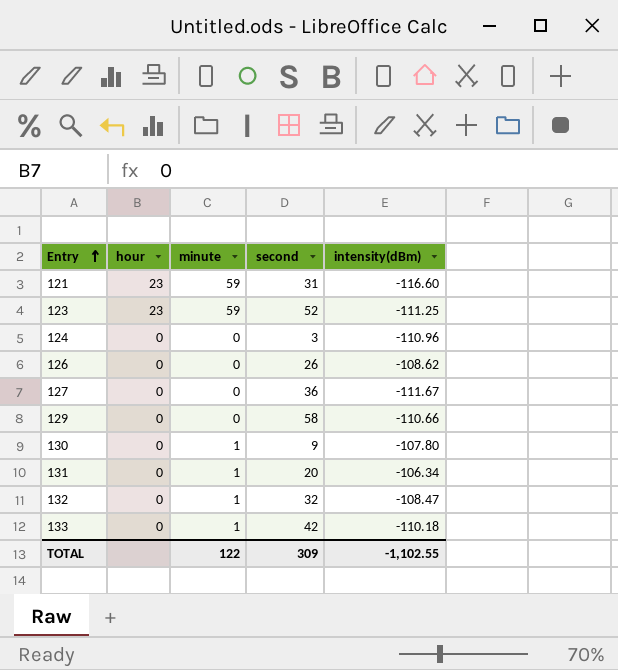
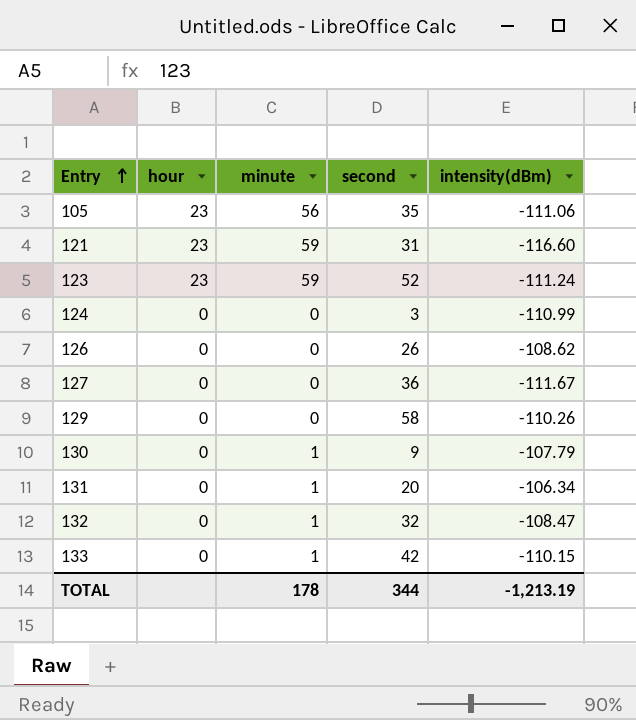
row 105: none -> 23 | 56 | 35 | -111.06
123 | intensity(dBm): -111.25 -> -111.24
124 | intensity(dBm): -110.96 -> -110.99
129 | intensity(dBm): -110.66 -> -110.26
130 | intensity(dBm): -107.80 -> -107.79
133 | intensity(dBm): -110.18 -> -110.15
TOTAL | minute: 122 -> 178
TOTAL | second: 309 -> 344
TOTAL | intensity(dBm): -1,102.55 -> -1,213.19

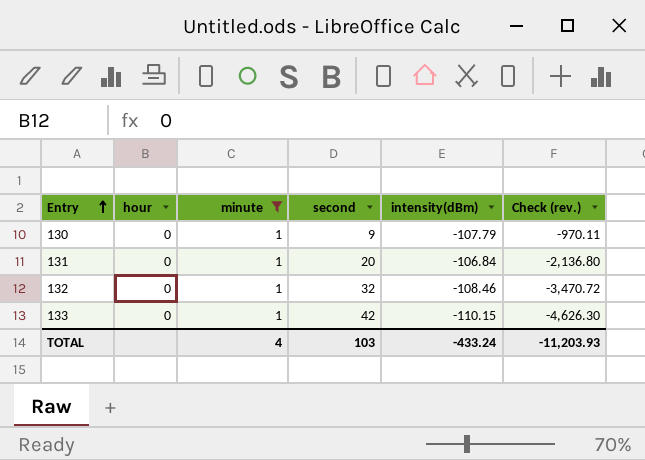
filter: none -> minute = 1
column Check (rev.) | formula: none -> [second] * [intensity(dBm)]
131 | intensity(dBm): -106.34 -> -106.84
132 | intensity(dBm): -108.47 -> -108.46
TOTAL | minute: 178 -> 4
TOTAL | second: 344 -> 103
TOTAL | intensity(dBm): -1,213.19 -> -433.24

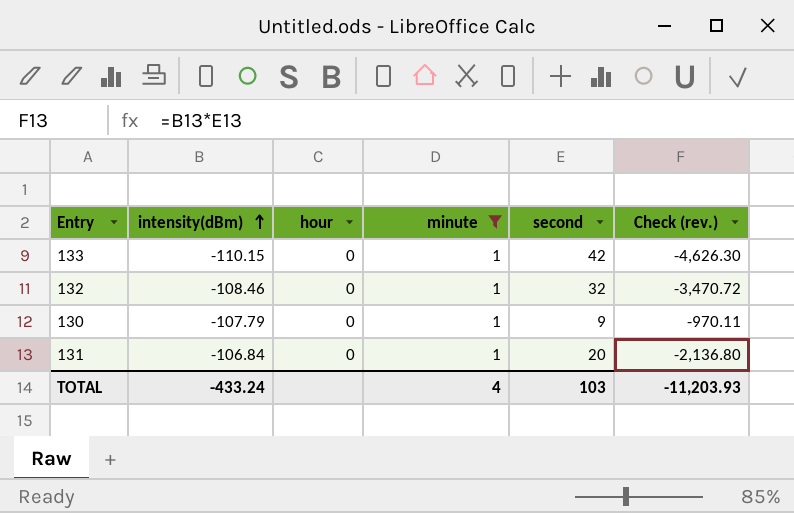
row order: Entry ascending -> intensity(dBm) ascending
column intensity(dBm) | position: 5 -> 2

